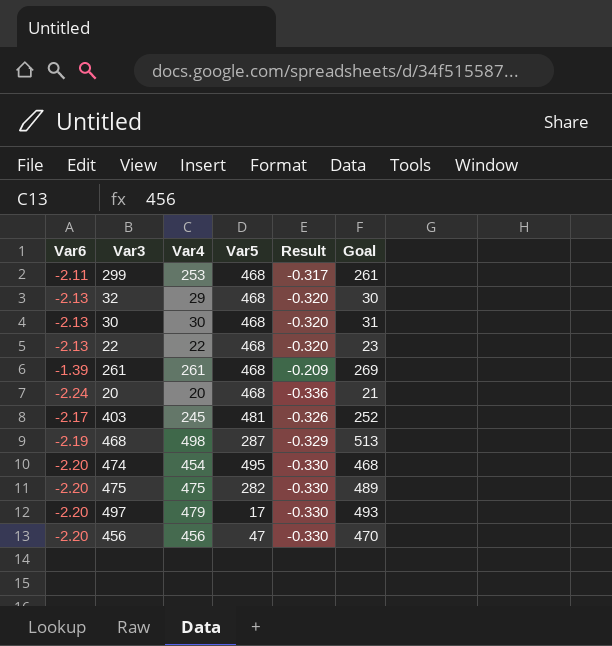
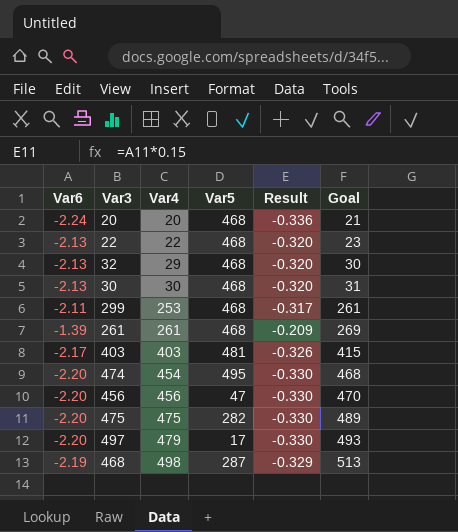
row order: none -> Var4 ascending
403 | Var4: 245 -> 403
403 | Goal: 252 -> 415

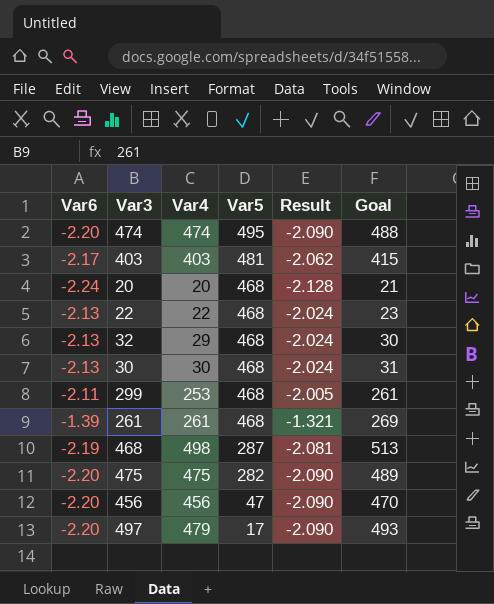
row order: Var4 ascending -> Var5 descending
column Result | formula: [Var6] * 0.15 -> [Var6] * 0.95
474 | Var4: 454 -> 474
474 | Goal: 468 -> 488

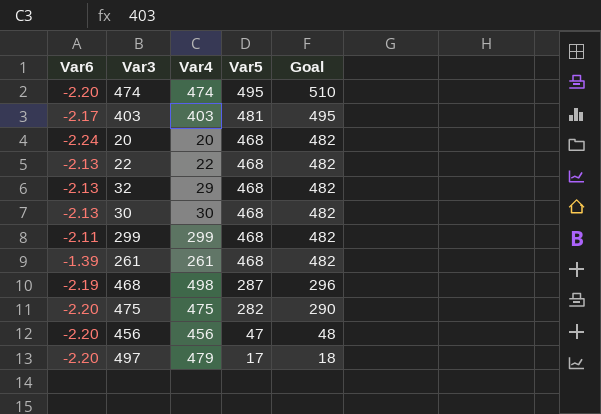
column Result | formula: [Var6] * 0.95 -> none
column Goal | formula: [Var4] * 1.03 -> [Var5] * 1.03
299 | Var4: 253 -> 299

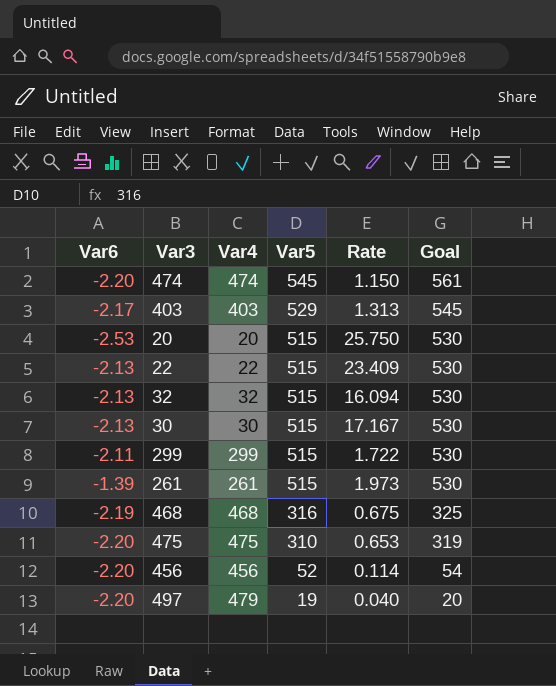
column Rate | formula: none -> [Var5] / [Var4]
474 | Var5: 495 -> 545
474 | Goal: 510 -> 561
403 | Var5: 481 -> 529
403 | Goal: 495 -> 545
20 | Var6: -2.24 -> -2.53
20 | Var5: 468 -> 515
20 | Goal: 482 -> 530
22 | Var5: 468 -> 515
22 | Goal: 482 -> 530
32 | Var4: 29 -> 32
32 | Var5: 468 -> 515
32 | Goal: 482 -> 530
30 | Var5: 468 -> 515
30 | Goal: 482 -> 530
299 | Var5: 468 -> 515
299 | Goal: 482 -> 530
261 | Var5: 468 -> 515
261 | Goal: 482 -> 530
468 | Var4: 498 -> 468
468 | Var5: 287 -> 316
468 | Goal: 296 -> 325
475 | Var5: 282 -> 310
475 | Goal: 290 -> 319
456 | Var5: 47 -> 52
456 | Goal: 48 -> 54
497 | Var5: 17 -> 19
497 | Goal: 18 -> 20

